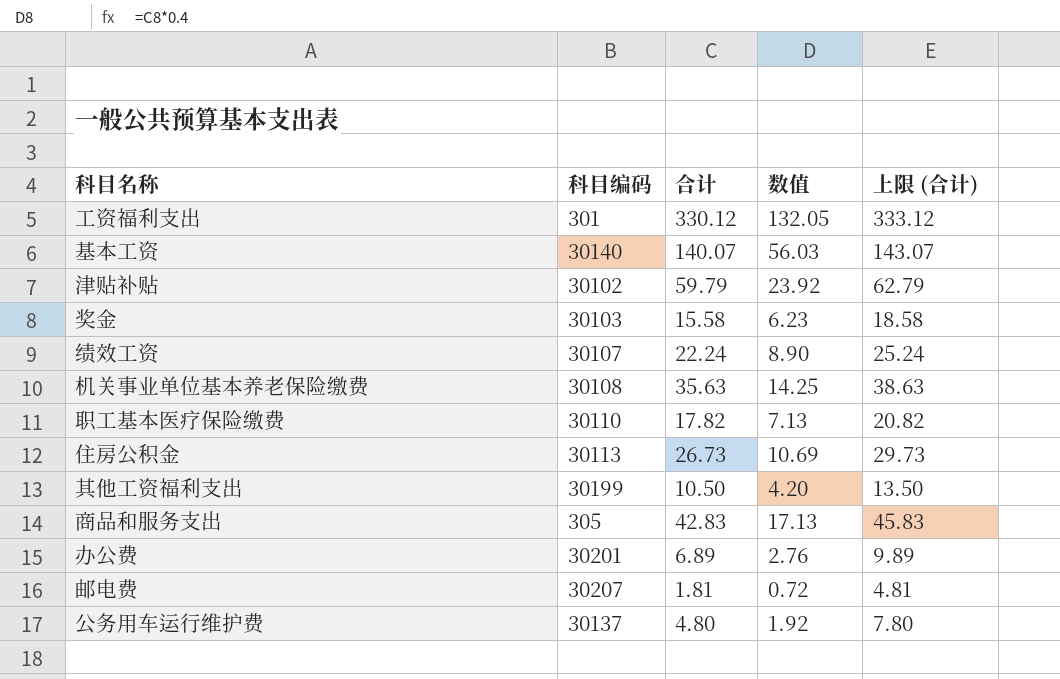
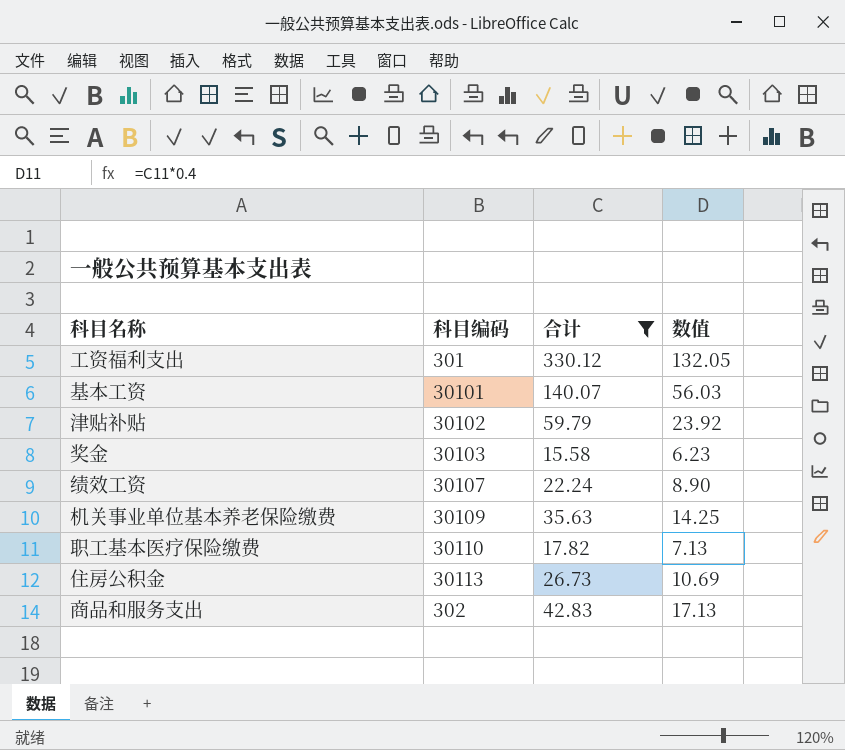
filter: none -> 合计 >= 15.58
column 上限 (合计) | formula: [合计] + 3 -> none
基本工资 | 科目编码: 30140 -> 30101
机关事业单位基本养老保险缴费 | 科目编码: 30108 -> 30109
商品和服务支出 | 科目编码: 305 -> 302

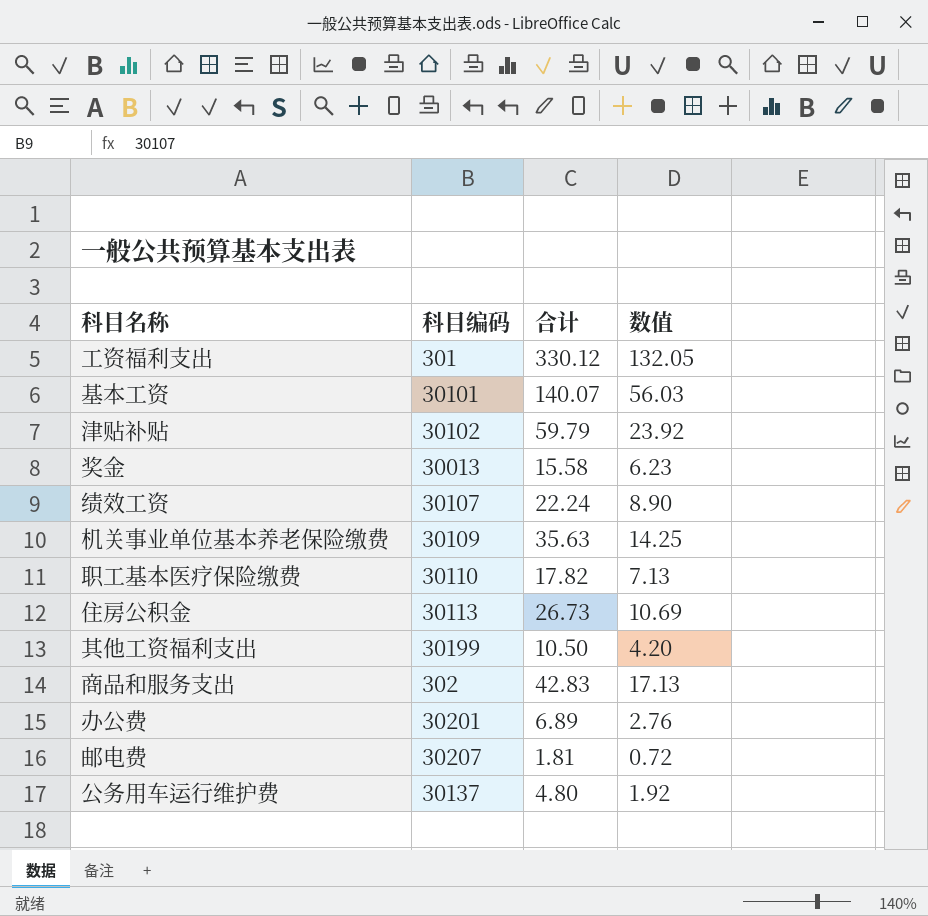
filter: 合计 >= 15.58 -> none
奖金 | 科目编码: 30103 -> 30013

